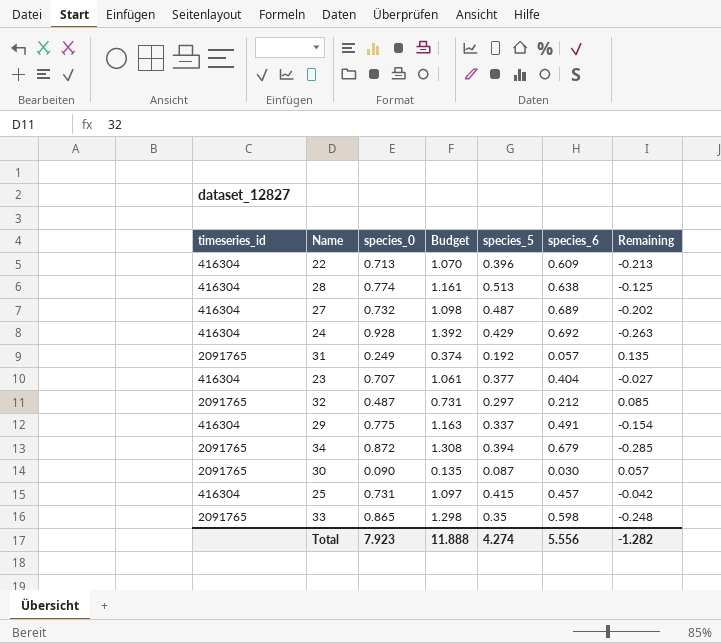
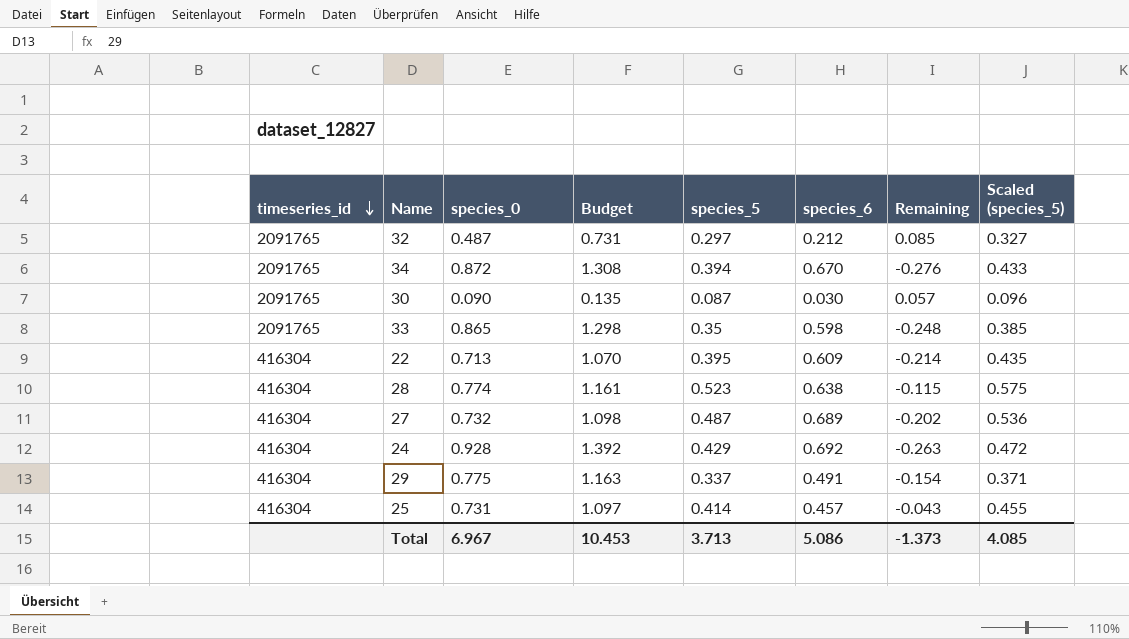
row order: none -> timeseries_id descending
column Scaled (species_5) | formula: none -> [species_5] * 1.1
row 31: 2091765 | 0.249 | 0.374 | 0.192 | 0.057 | 0.135 -> none
row 23: 416304 | 0.707 | 1.061 | 0.377 | 0.404 | -0.027 -> none
34 | species_6: 0.679 -> 0.670
34 | Remaining: -0.285 -> -0.276
22 | species_5: 0.396 -> 0.395
22 | Remaining: -0.213 -> -0.214
28 | species_5: 0.513 -> 0.523
28 | Remaining: -0.125 -> -0.115
25 | species_5: 0.415 -> 0.414
25 | Remaining: -0.042 -> -0.043
Total | species_0: 7.923 -> 6.967
Total | Budget: 11.888 -> 10.453
Total | species_5: 4.274 -> 3.713
Total | species_6: 5.556 -> 5.086
Total | Remaining: -1.282 -> -1.373

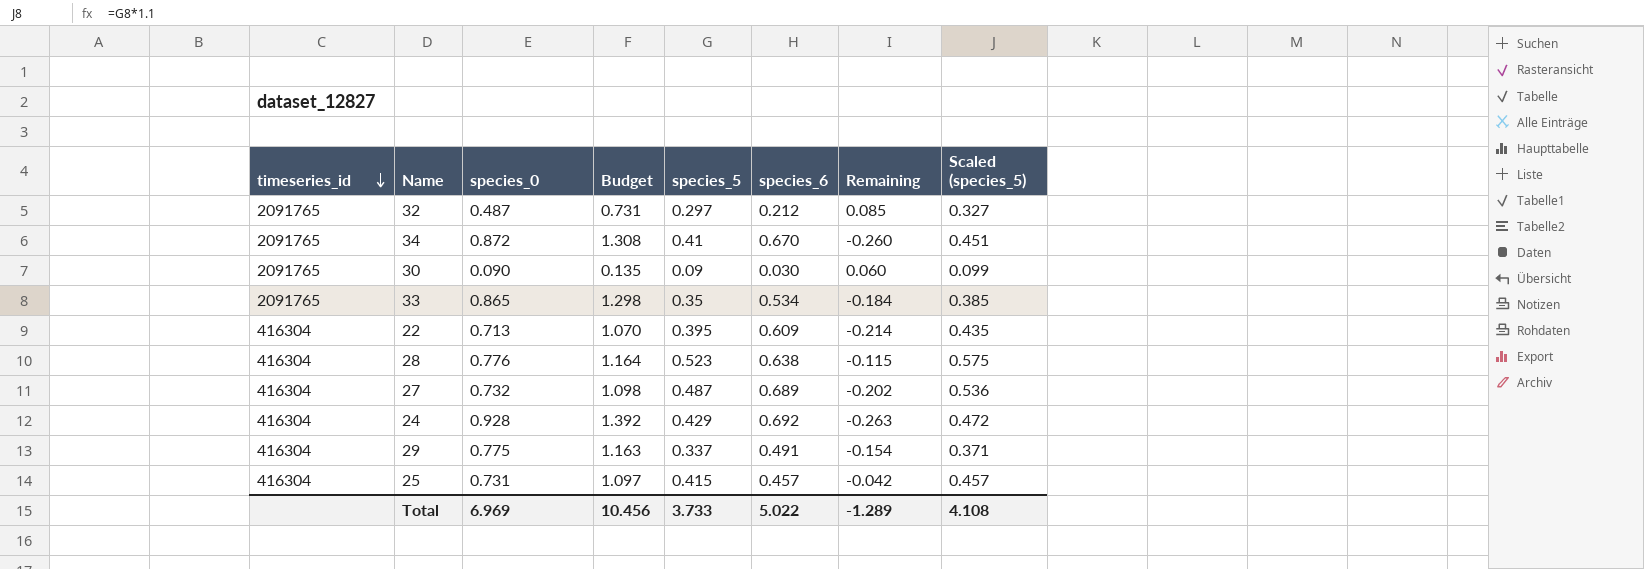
34 | species_5: 0.394 -> 0.41
34 | Remaining: -0.276 -> -0.260
34 | Scaled (species_5): 0.433 -> 0.451
30 | species_5: 0.087 -> 0.09
30 | Remaining: 0.057 -> 0.060
30 | Scaled (species_5): 0.096 -> 0.099
33 | species_6: 0.598 -> 0.534
33 | Remaining: -0.248 -> -0.184
28 | species_0: 0.774 -> 0.776
28 | Budget: 1.161 -> 1.164
25 | species_5: 0.414 -> 0.415
25 | Remaining: -0.043 -> -0.042
25 | Scaled (species_5): 0.455 -> 0.457
Total | species_0: 6.967 -> 6.969
Total | Budget: 10.453 -> 10.456
Total | species_5: 3.713 -> 3.733
Total | species_6: 5.086 -> 5.022
Total | Remaining: -1.373 -> -1.289
Total | Scaled (species_5): 4.085 -> 4.108

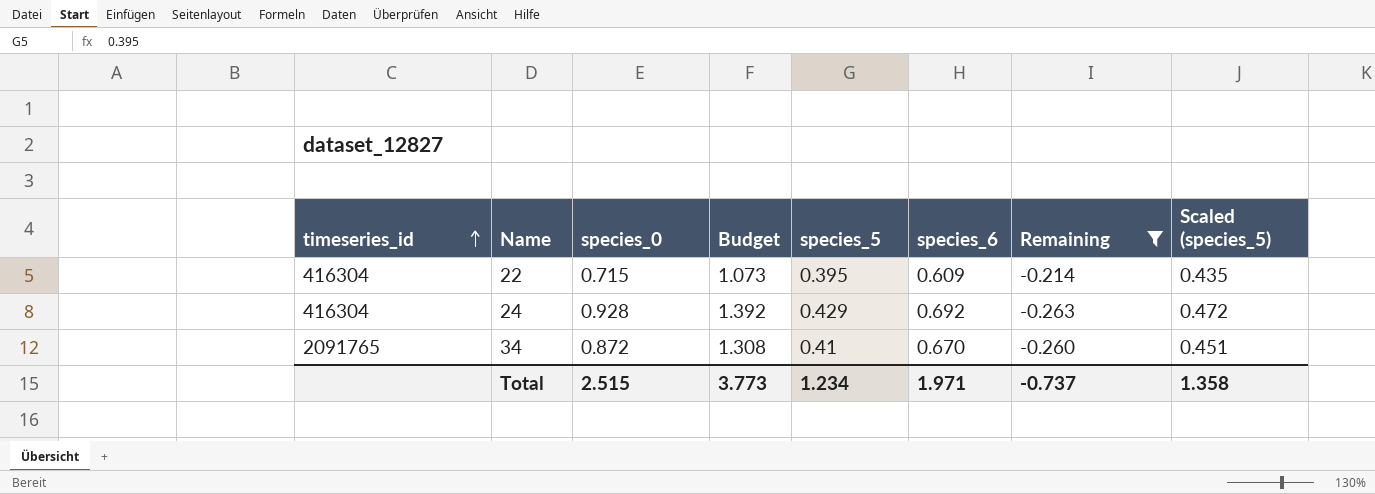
filter: none -> Remaining <= -0.214
row order: timeseries_id descending -> timeseries_id ascending
22 | species_0: 0.713 -> 0.715
22 | Budget: 1.070 -> 1.073
Total | species_0: 6.969 -> 2.515
Total | Budget: 10.456 -> 3.773
Total | species_5: 3.733 -> 1.234
Total | species_6: 5.022 -> 1.971
Total | Remaining: -1.289 -> -0.737
Total | Scaled (species_5): 4.108 -> 1.358

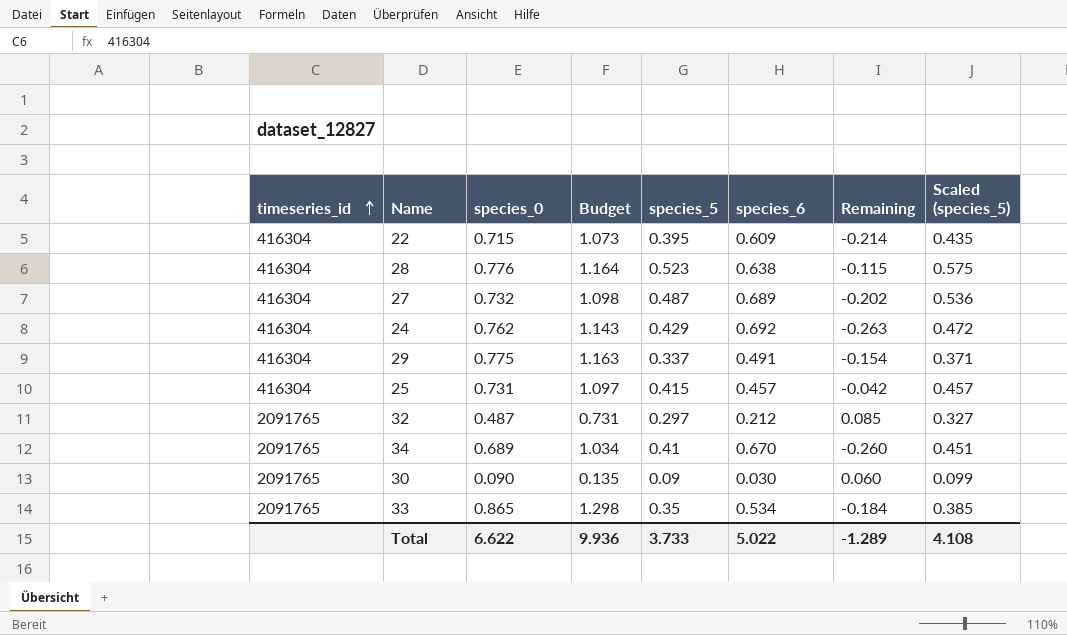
filter: Remaining <= -0.214 -> none
24 | species_0: 0.928 -> 0.762
24 | Budget: 1.392 -> 1.143
34 | species_0: 0.872 -> 0.689
34 | Budget: 1.308 -> 1.034
Total | species_0: 2.515 -> 6.622
Total | Budget: 3.773 -> 9.936
Total | species_5: 1.234 -> 3.733
Total | species_6: 1.971 -> 5.022
Total | Remaining: -0.737 -> -1.289
Total | Scaled (species_5): 1.358 -> 4.108

